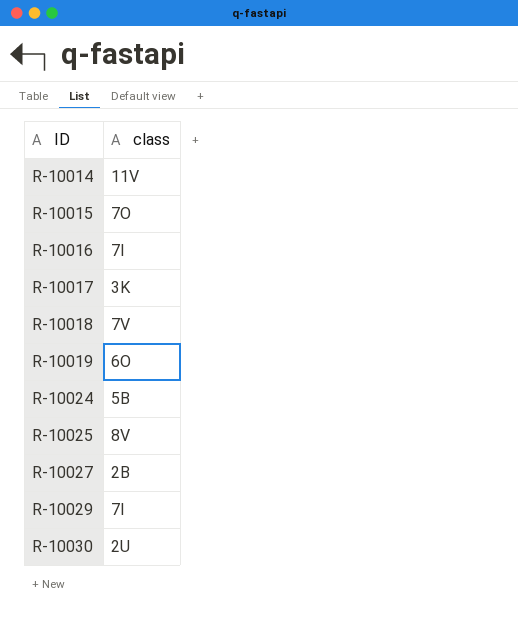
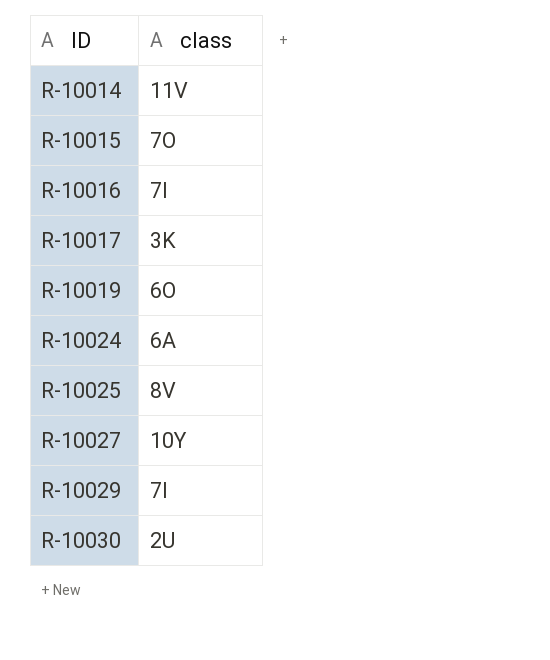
row R-10018: 7V -> none
R-10024 | class: 5B -> 6A
R-10027 | class: 2B -> 10Y

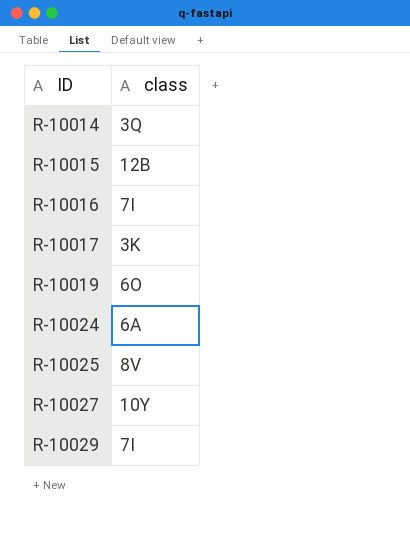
row R-10030: 2U -> none
R-10014 | class: 11V -> 3Q
R-10015 | class: 7O -> 12B

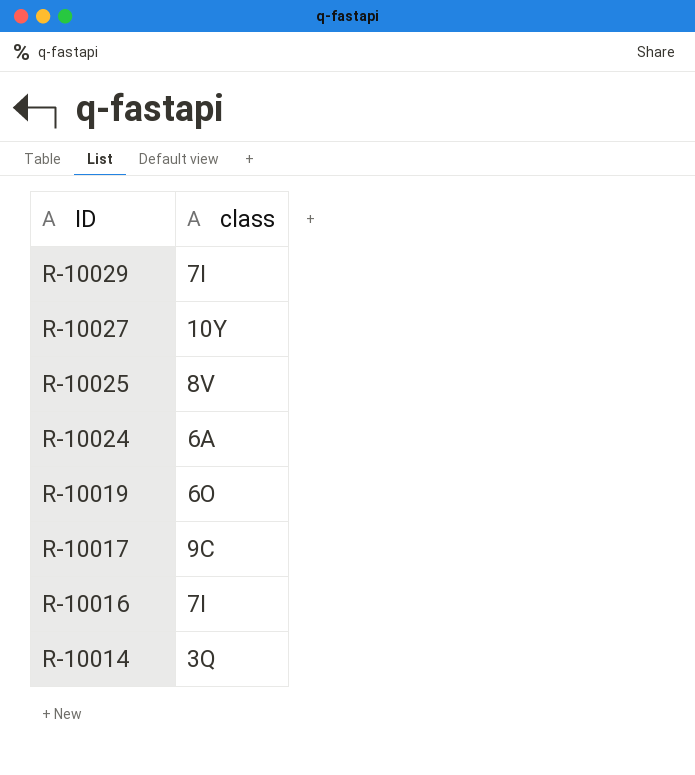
row order: ID ascending -> ID descending
row R-10015: 12B -> none
R-10017 | class: 3K -> 9C

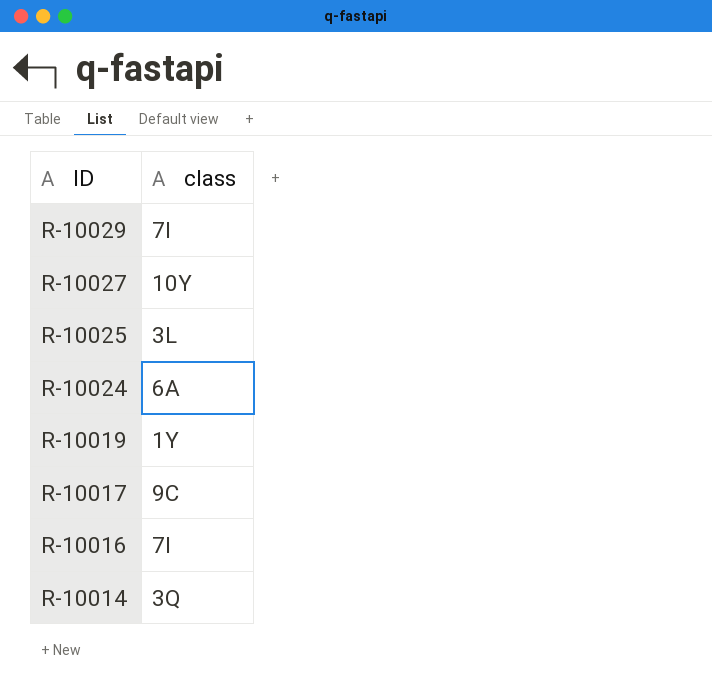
R-10025 | class: 8V -> 3L
R-10019 | class: 6O -> 1Y

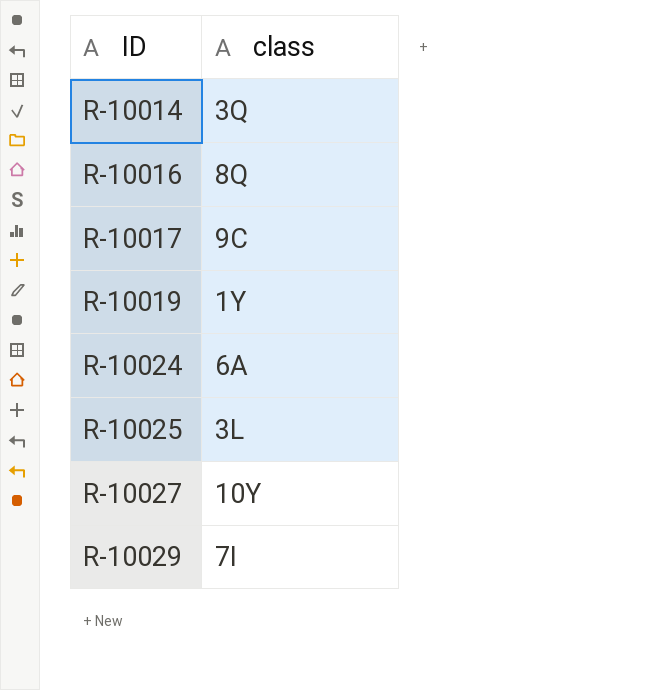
row order: ID descending -> ID ascending
R-10016 | class: 7I -> 8Q

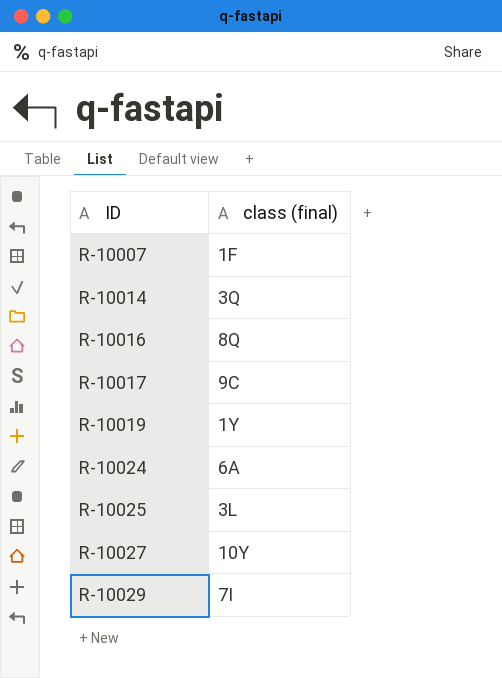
column name: class -> class (final)
row R-10007: none -> 1F

